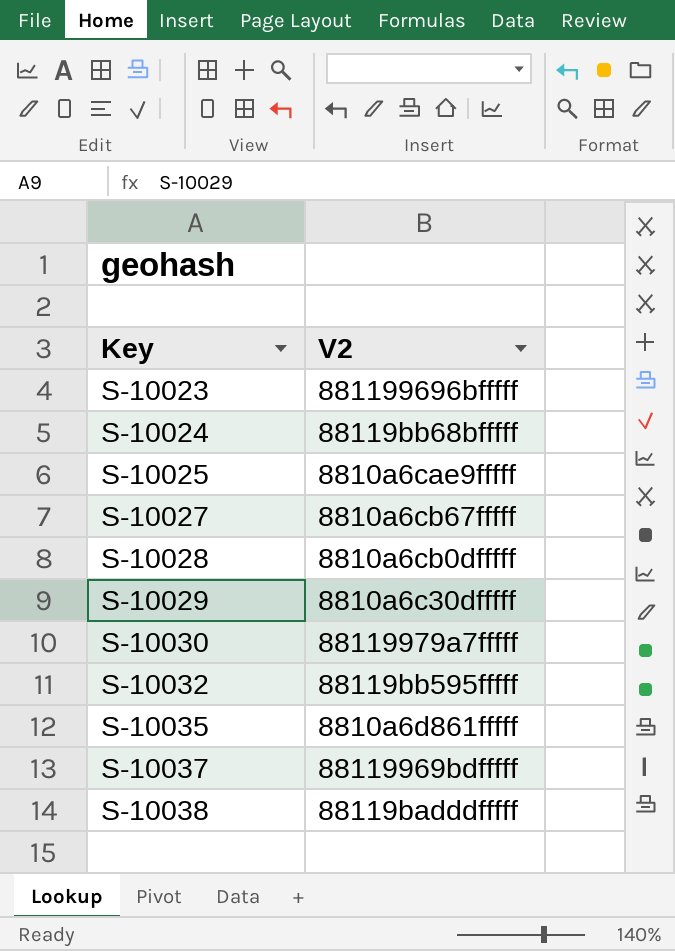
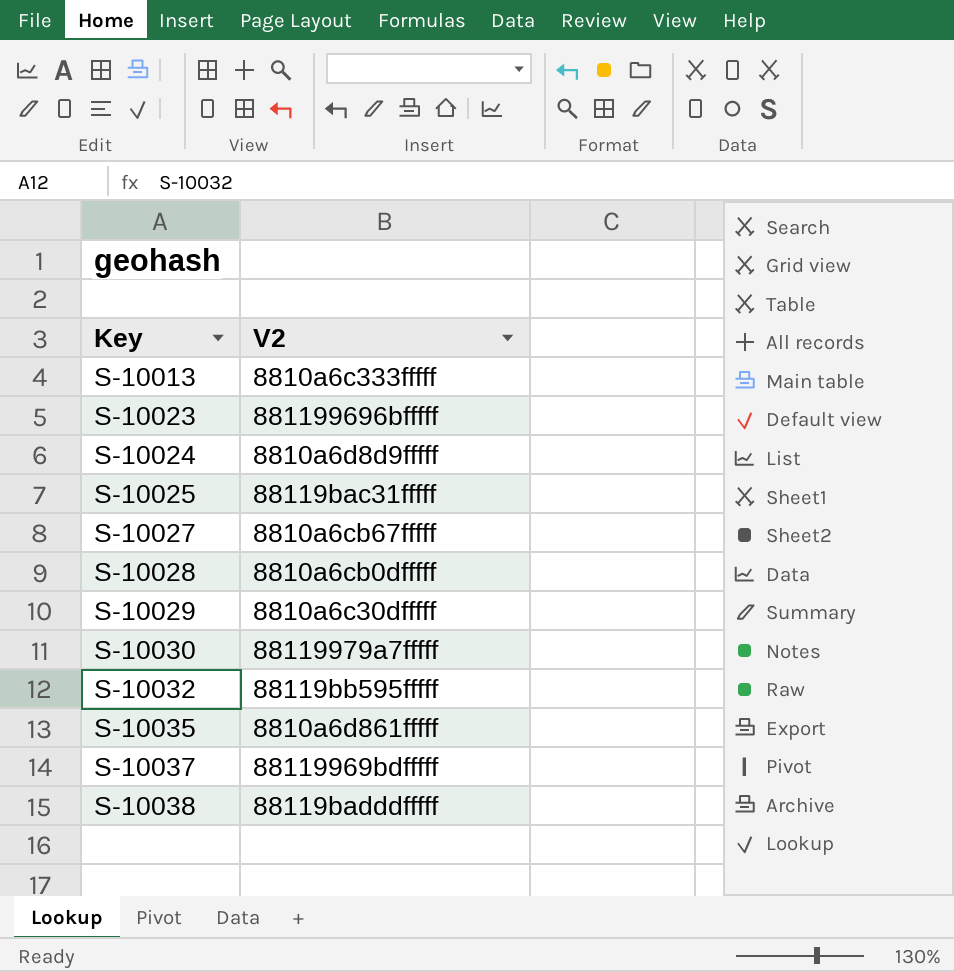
row S-10013: none -> 8810a6c333fffff
S-10024 | V2: 88119bb68bfffff -> 8810a6d8d9fffff
S-10025 | V2: 8810a6cae9fffff -> 88119bac31fffff

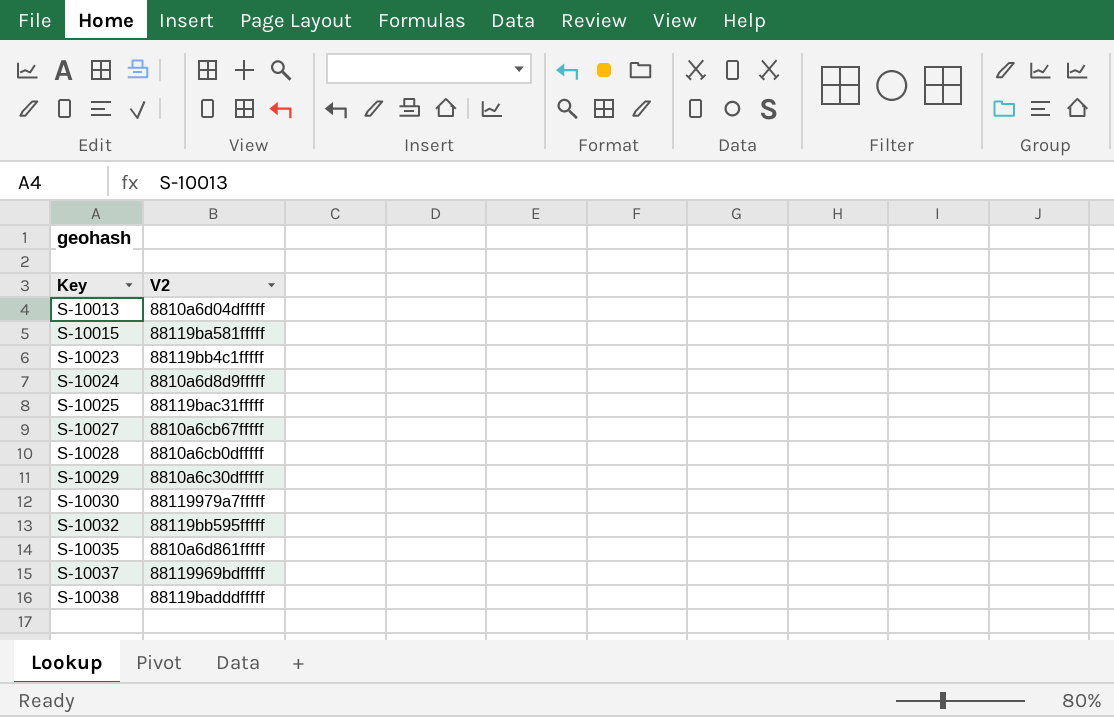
S-10013 | V2: 8810a6c333fffff -> 8810a6d04dfffff
row S-10015: none -> 88119ba581fffff
S-10023 | V2: 881199696bfffff -> 88119bb4c1fffff

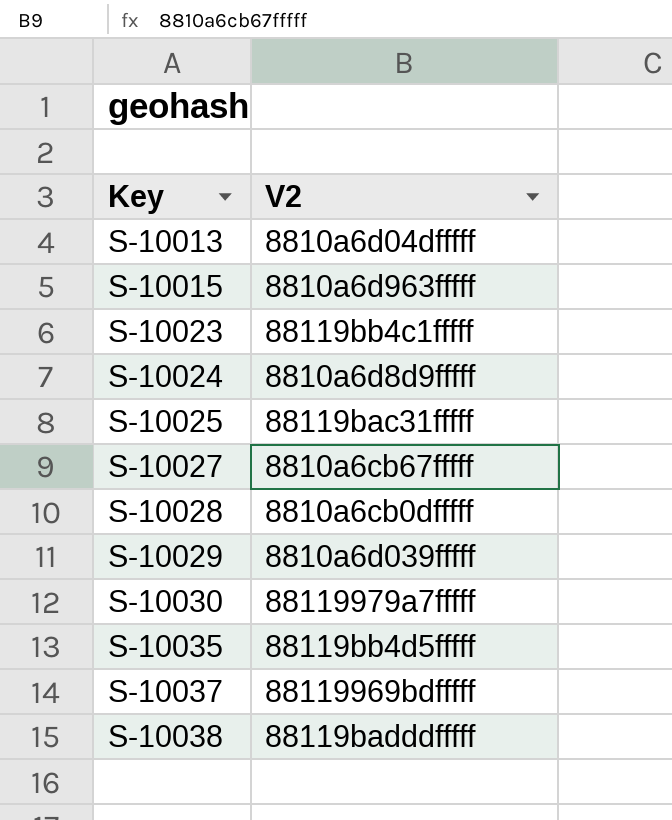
row S-10032: 88119bb595fffff -> none
S-10015 | V2: 88119ba581fffff -> 8810a6d963fffff
S-10029 | V2: 8810a6c30dfffff -> 8810a6d039fffff
S-10035 | V2: 8810a6d861fffff -> 88119bb4d5fffff

